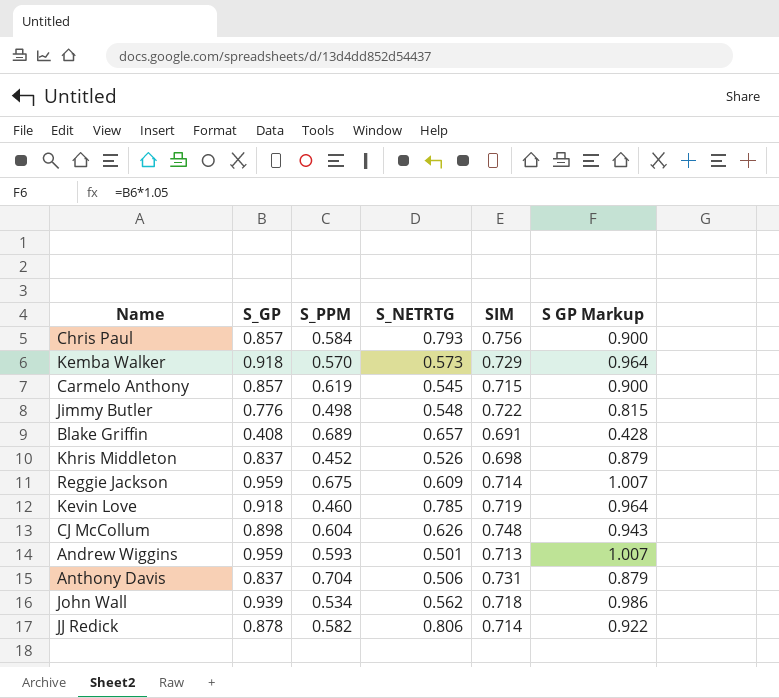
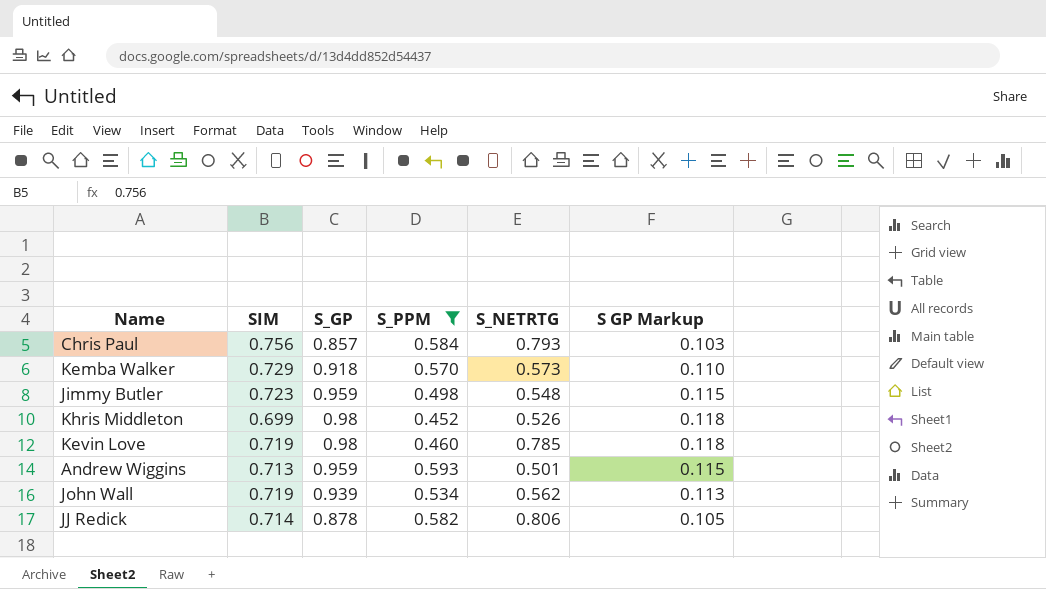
filter: none -> S_PPM <= 0.593
column SIM | position: 5 -> 2
column S GP Markup | formula: [S_GP] * 1.05 -> [S_GP] * 0.12
Jimmy Butler | SIM: 0.722 -> 0.723
Jimmy Butler | S_GP: 0.776 -> 0.959
Khris Middleton | SIM: 0.698 -> 0.699
Khris Middleton | S_GP: 0.837 -> 0.98
Kevin Love | S_GP: 0.918 -> 0.98
John Wall | SIM: 0.718 -> 0.719

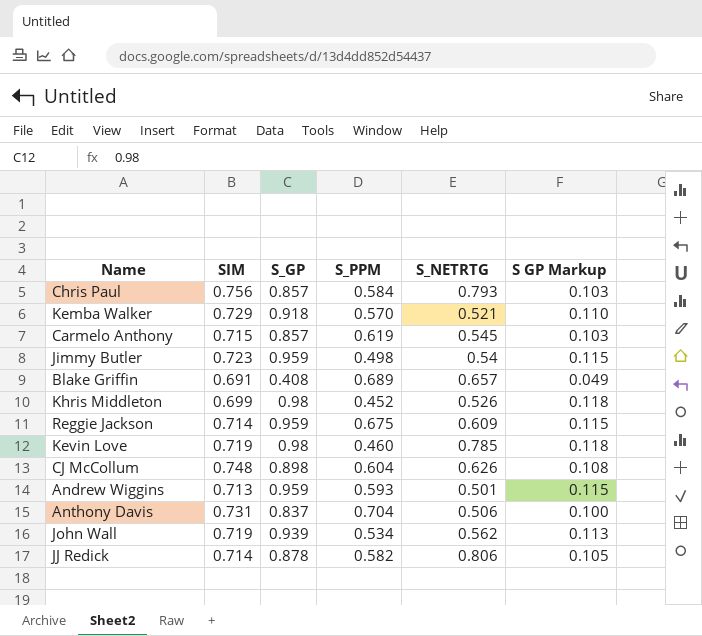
filter: S_PPM <= 0.593 -> none
Kemba Walker | S_NETRTG: 0.573 -> 0.521
Jimmy Butler | S_NETRTG: 0.548 -> 0.54

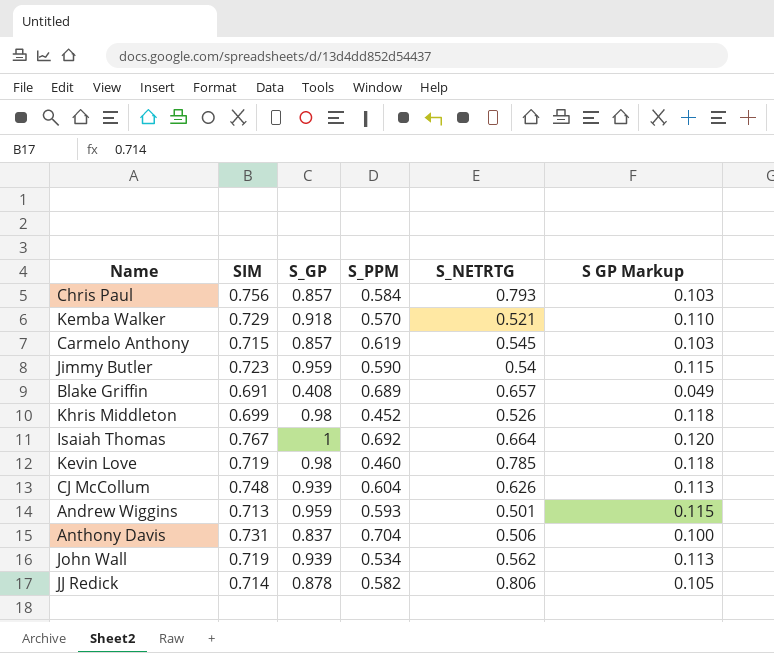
row Reggie Jackson: 0.714 | 0.959 | 0.675 | 0.609 | 0.115 -> none
Jimmy Butler | S_PPM: 0.498 -> 0.590
row Isaiah Thomas: none -> 0.767 | 1 | 0.692 | 0.664 | 0.120
CJ McCollum | S_GP: 0.898 -> 0.939
CJ McCollum | S GP Markup: 0.108 -> 0.113

